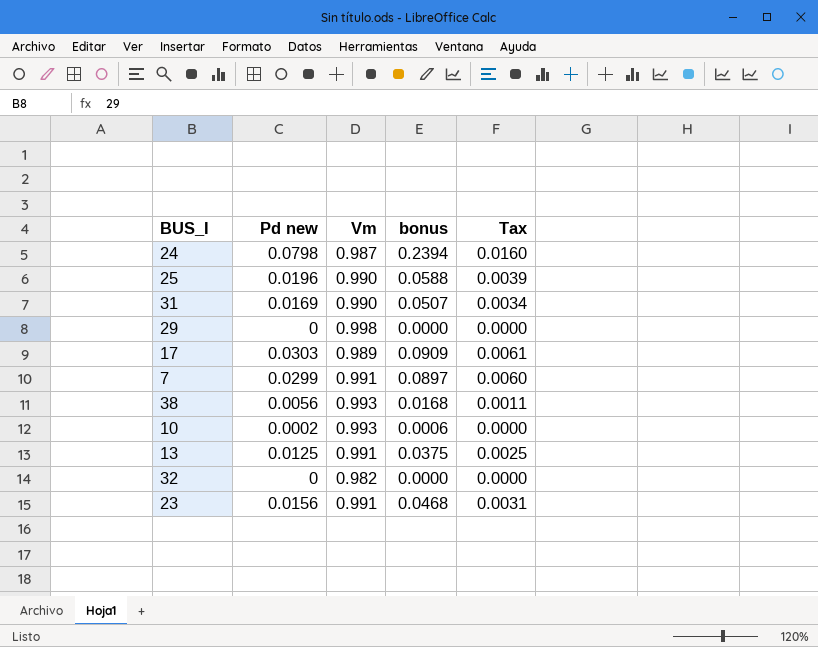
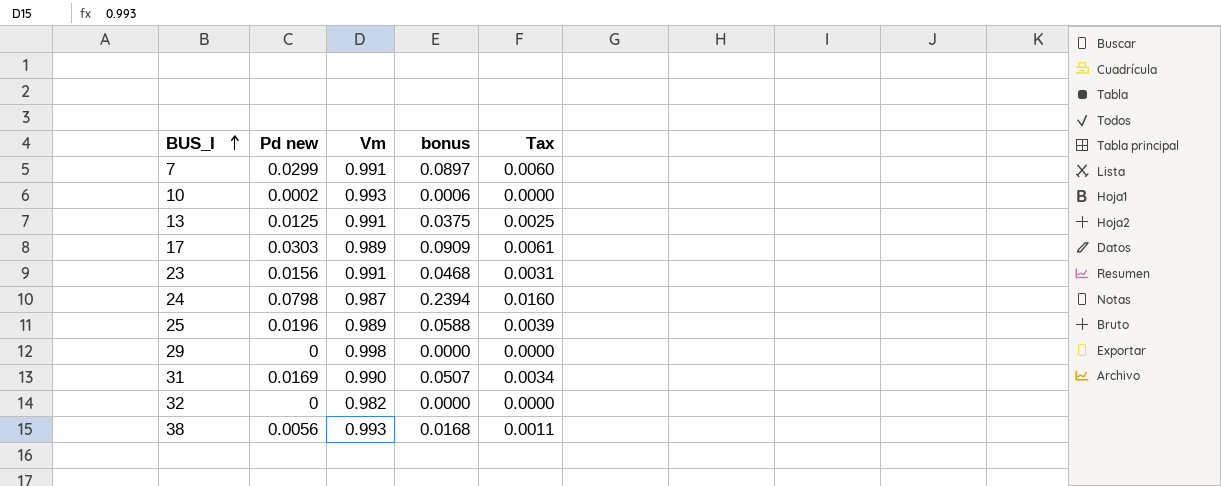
row order: none -> BUS_I ascending
25 | Vm: 0.990 -> 0.989

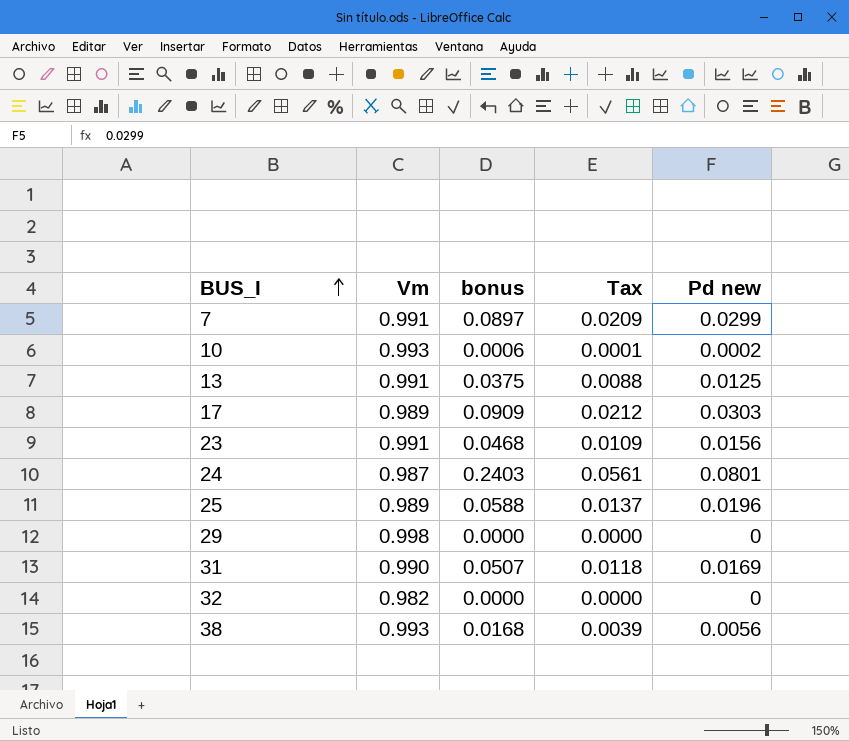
column Tax | formula: [Pd new] * 0.2 -> [Pd new] * 0.7
column Pd new | position: 2 -> 5
24 | bonus: 0.2394 -> 0.2403
24 | Pd new: 0.0798 -> 0.0801

